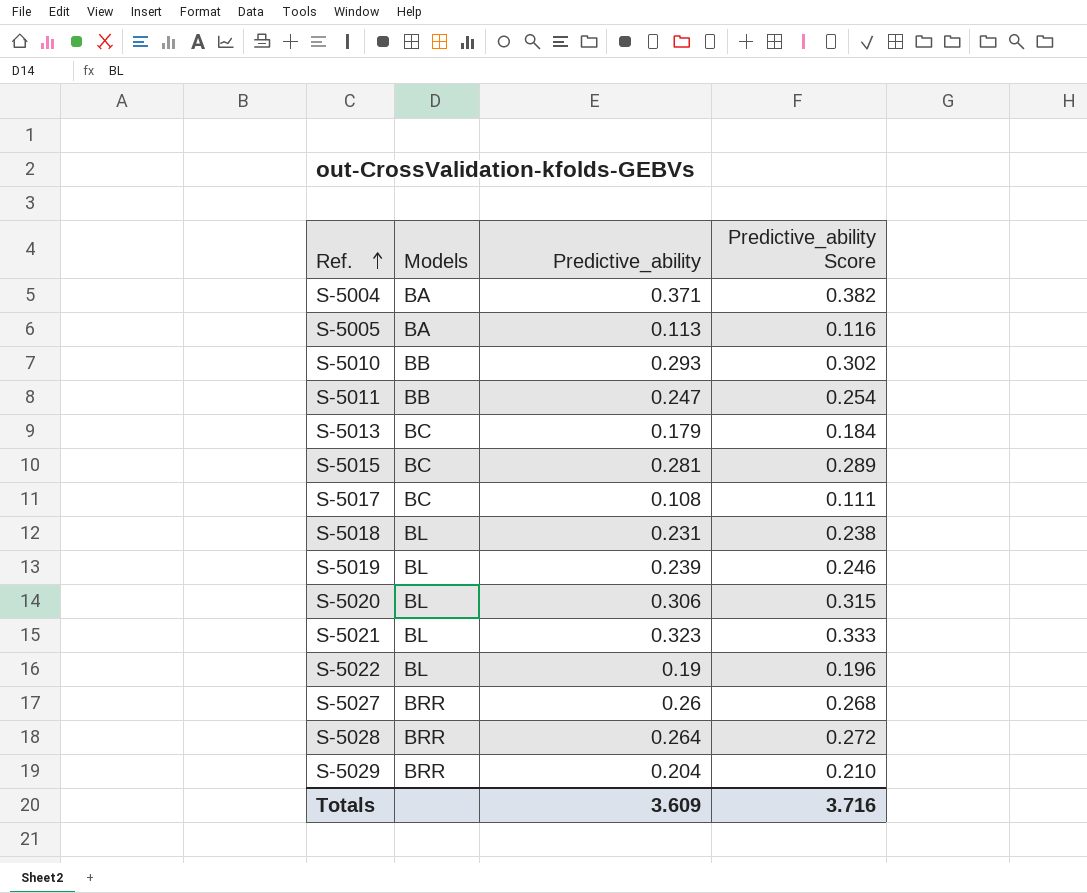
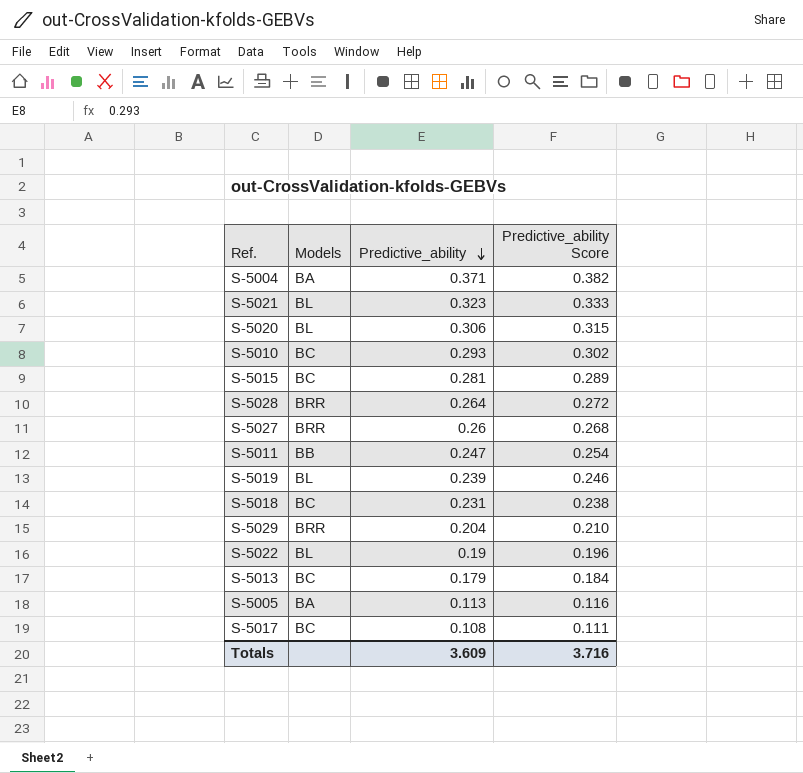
row order: Ref. ascending -> Predictive_ability descending
S-5010 | Models: BB -> BC
S-5018 | Models: BL -> BC

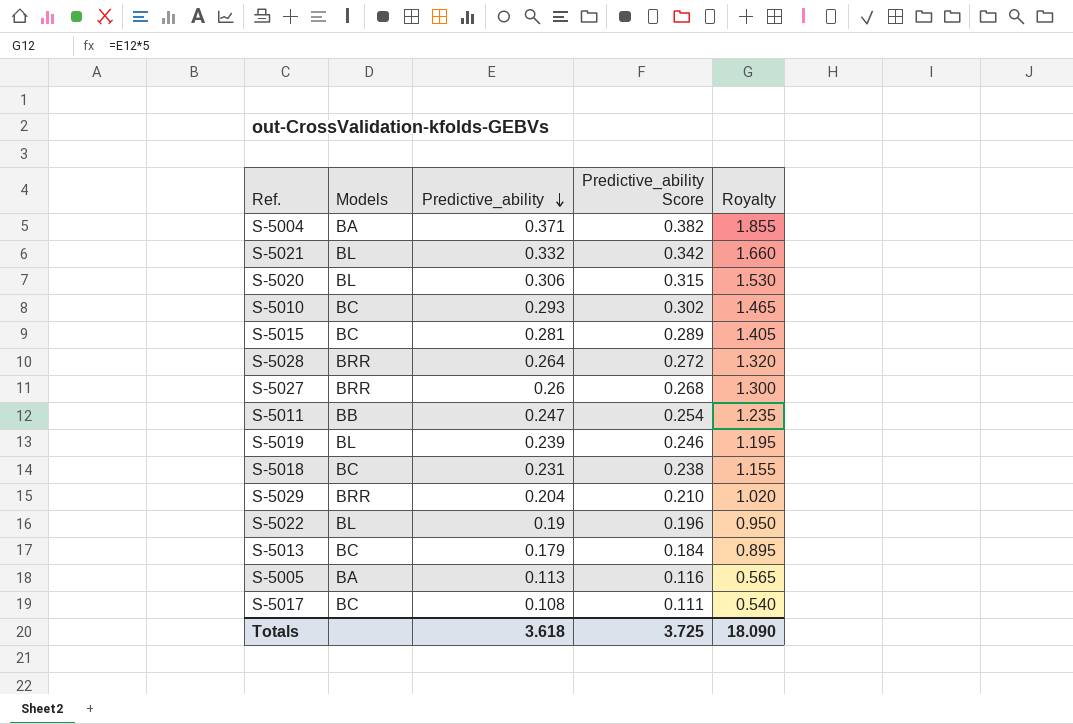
column Royalty | formula: none -> [Predictive_ability] * 5
S-5021 | Predictive_ability: 0.323 -> 0.332
S-5021 | Predictive_ability Score: 0.333 -> 0.342
Totals | Predictive_ability: 3.609 -> 3.618
Totals | Predictive_ability Score: 3.716 -> 3.725

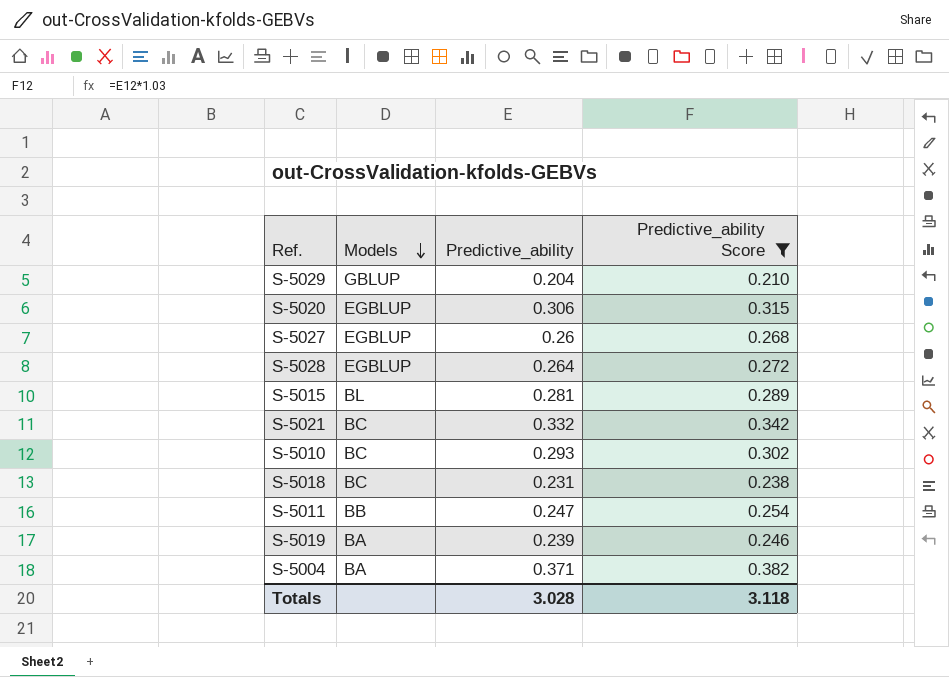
filter: none -> Predictive_ability Score >= 0.210
row order: Predictive_ability descending -> Models descending
column Royalty | formula: [Predictive_ability] * 5 -> none
S-5029 | Models: BRR -> GBLUP
S-5020 | Models: BL -> EGBLUP
S-5027 | Models: BRR -> EGBLUP
S-5028 | Models: BRR -> EGBLUP
S-5015 | Models: BC -> BL
S-5021 | Models: BL -> BC
S-5019 | Models: BL -> BA
Totals | Predictive_ability: 3.618 -> 3.028
Totals | Predictive_ability Score: 3.725 -> 3.118

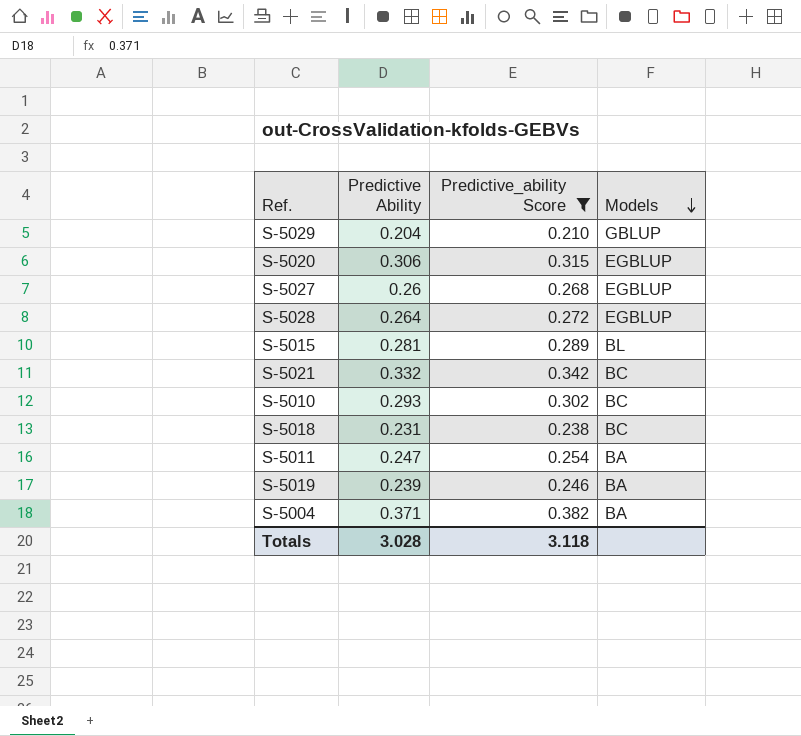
column name: Predictive_ability -> Predictive Ability
column Models | position: 2 -> 4
S-5011 | Models: BB -> BA

